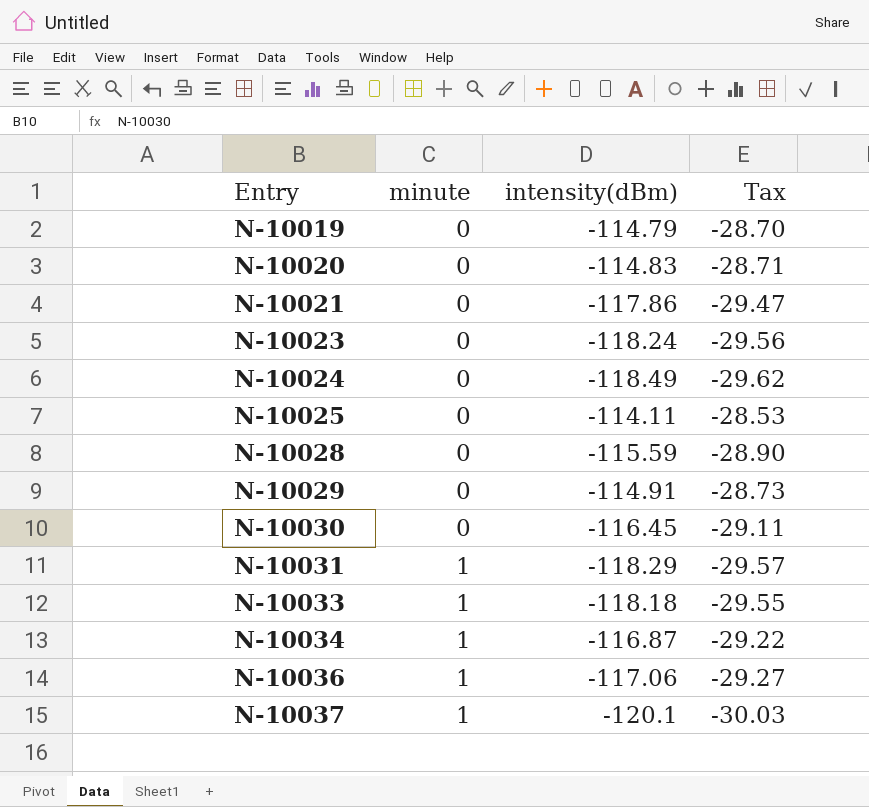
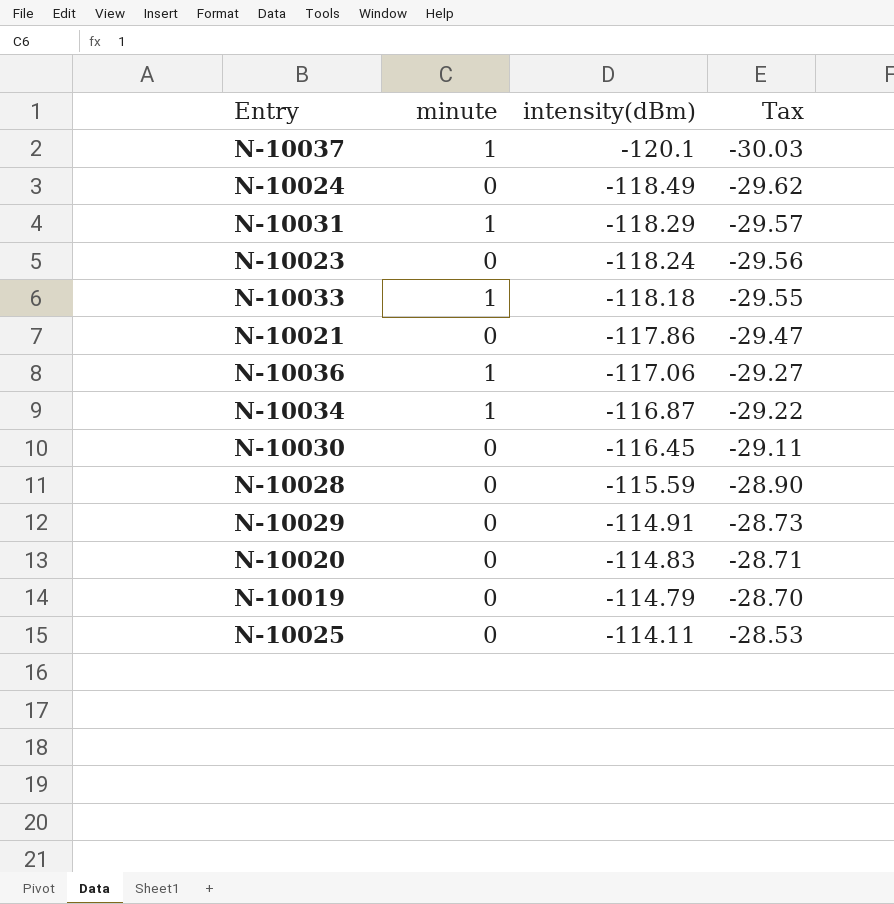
row order: Entry ascending -> intensity(dBm) ascending

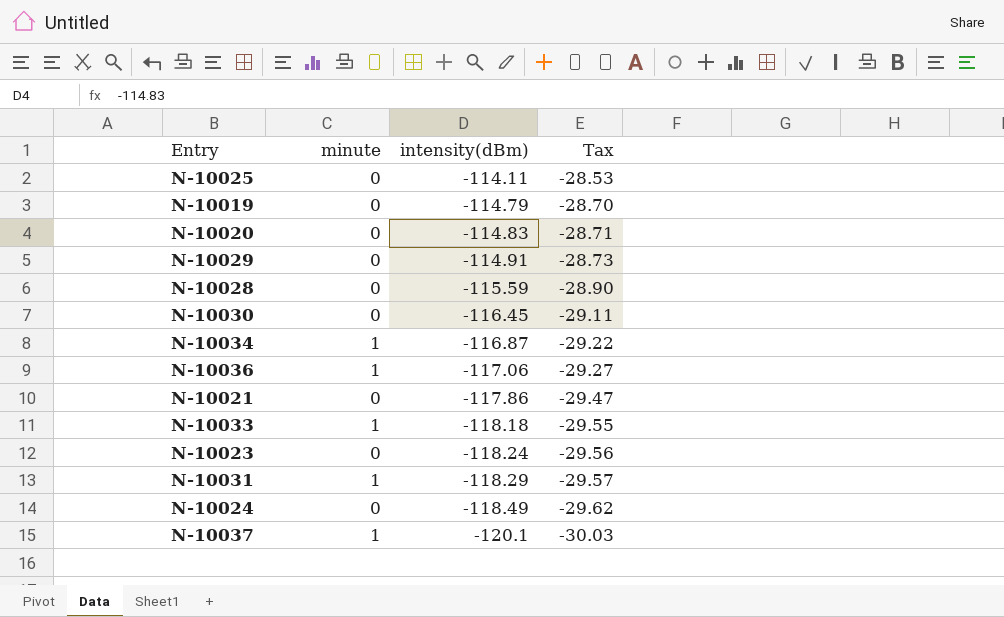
row order: intensity(dBm) ascending -> intensity(dBm) descending

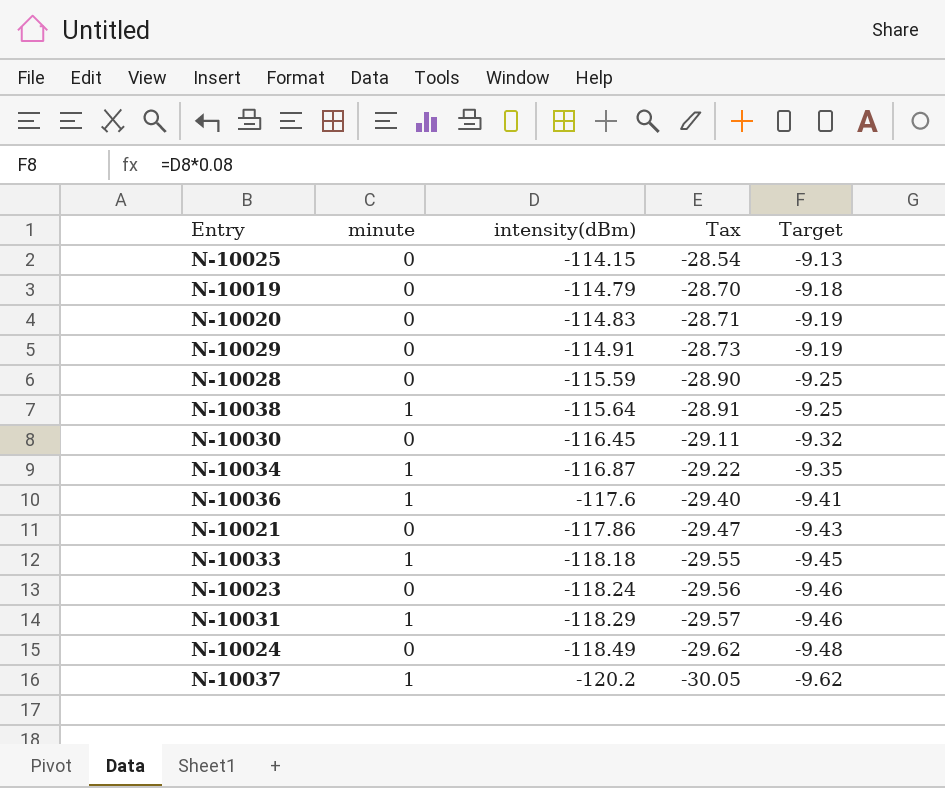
column Target | formula: none -> [intensity(dBm)] * 0.08
N-10025 | intensity(dBm): -114.11 -> -114.15
N-10025 | Tax: -28.53 -> -28.54
row N-10038: none -> 1 | -115.64 | -28.91 | -9.25
N-10036 | intensity(dBm): -117.06 -> -117.6
N-10036 | Tax: -29.27 -> -29.40
N-10037 | intensity(dBm): -120.1 -> -120.2
N-10037 | Tax: -30.03 -> -30.05

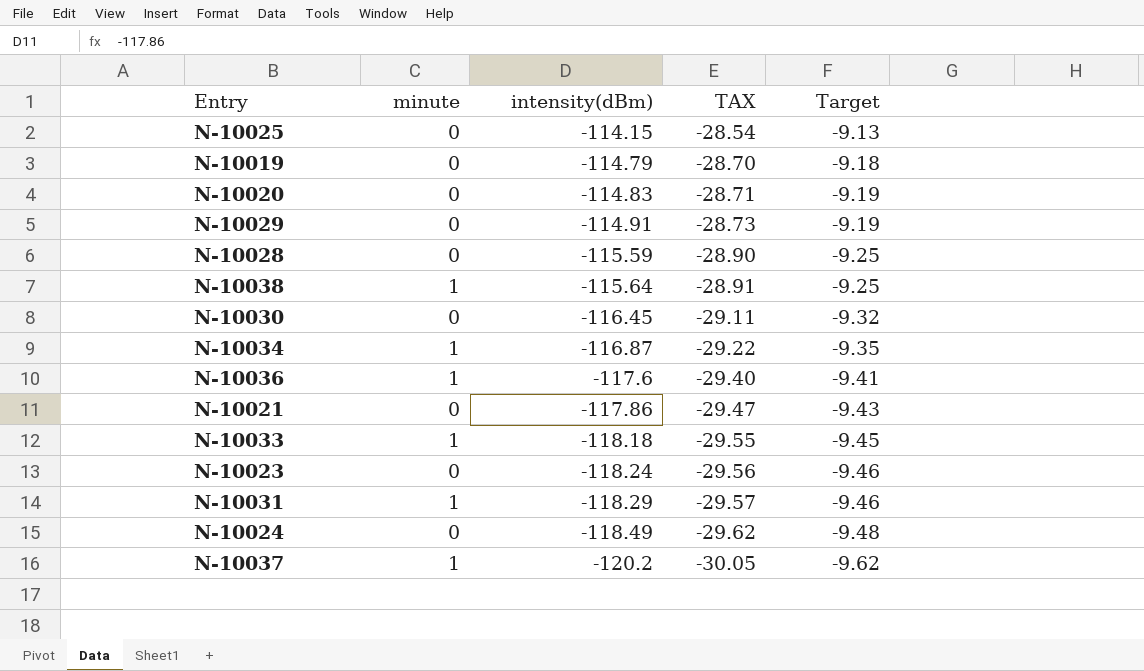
column name: Tax -> TAX

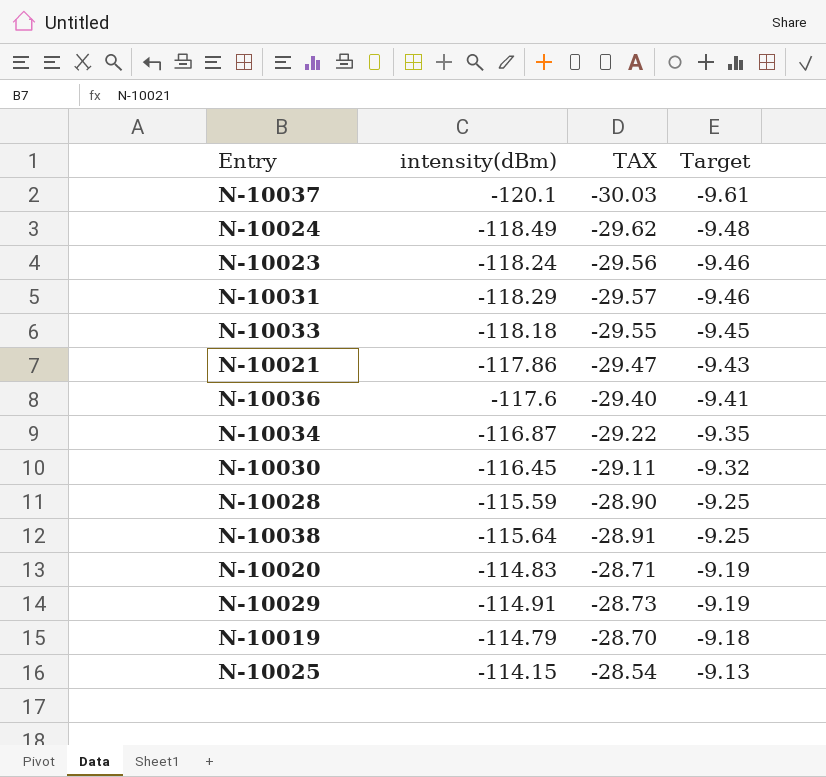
row order: intensity(dBm) descending -> Target ascending
column minute | position: 2 -> none
N-10037 | intensity(dBm): -120.2 -> -120.1
N-10037 | TAX: -30.05 -> -30.03
N-10037 | Target: -9.62 -> -9.61

